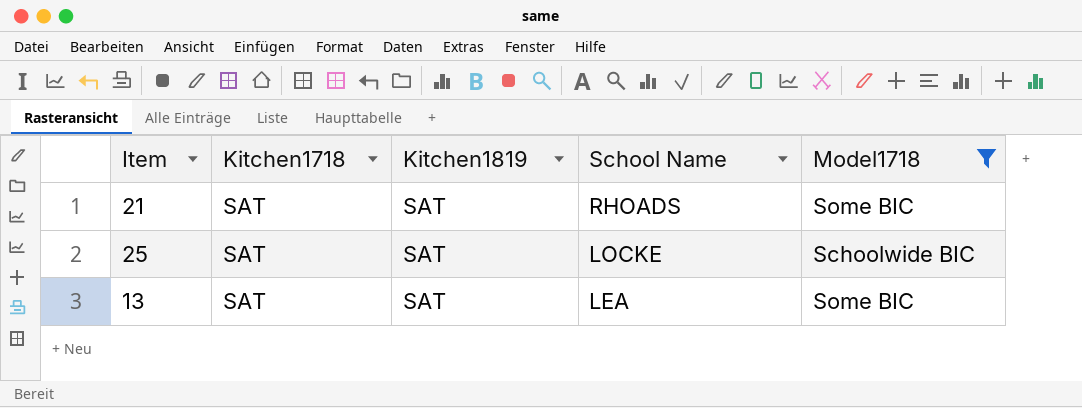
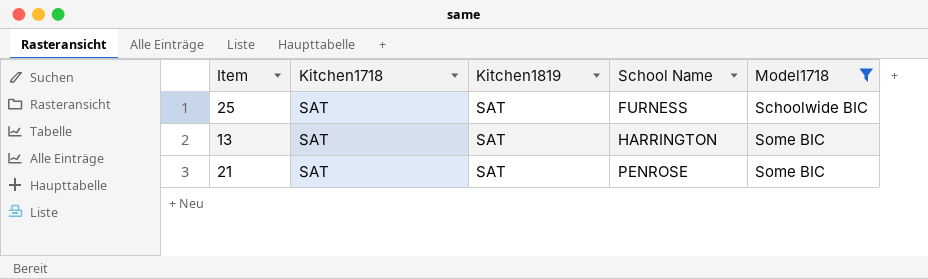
row order: School Name descending -> School Name ascending
25 | School Name: LOCKE -> FURNESS
13 | School Name: LEA -> HARRINGTON
21 | School Name: RHOADS -> PENROSE

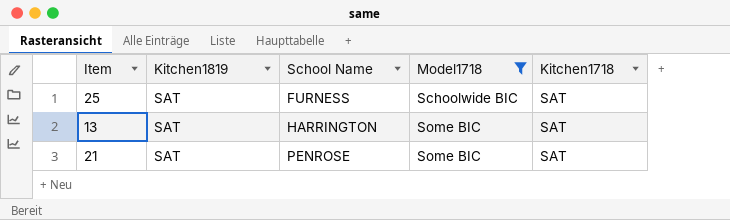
column Kitchen1718 | position: 2 -> 5

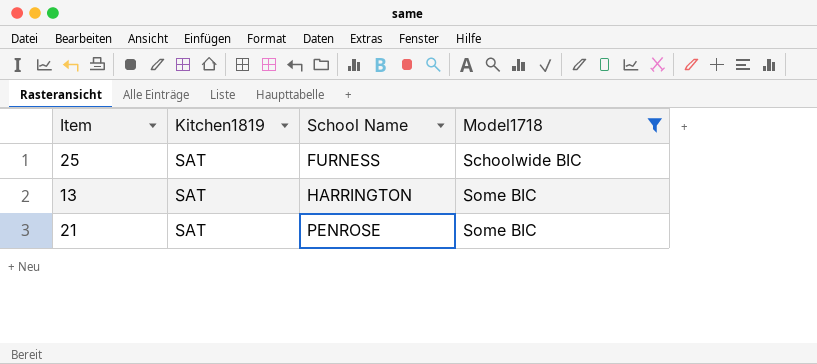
column Kitchen1718 | position: 5 -> none

